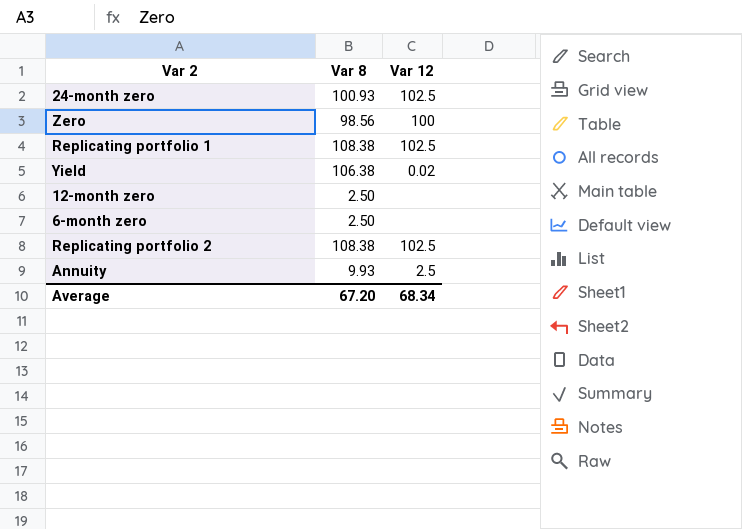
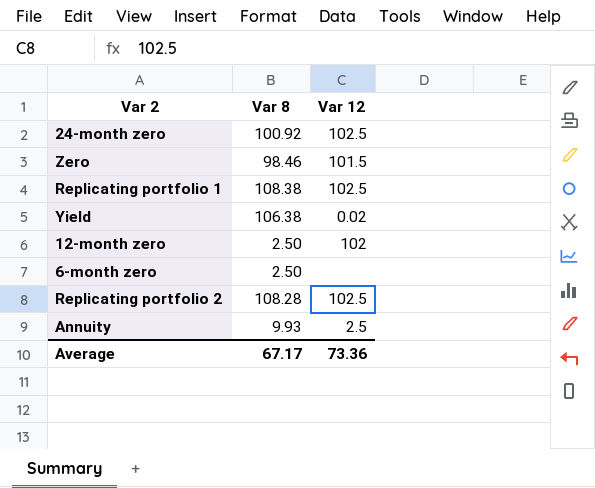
24-month zero | Var 8: 100.93 -> 100.92
Zero | Var 8: 98.56 -> 98.46
Zero | Var 12: 100 -> 101.5
12-month zero | Var 12: none -> 102
Replicating portfolio 2 | Var 8: 108.38 -> 108.28
Average | Var 8: 67.20 -> 67.17
Average | Var 12: 68.34 -> 73.36

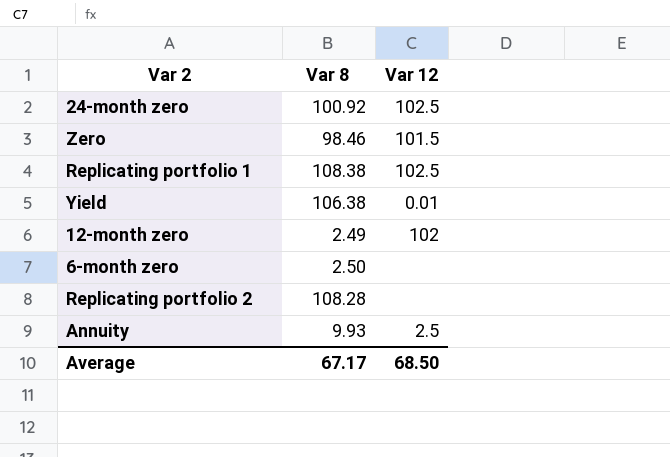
Yield | Var 12: 0.02 -> 0.01
12-month zero | Var 8: 2.50 -> 2.49
Replicating portfolio 2 | Var 12: 102.5 -> none
Average | Var 12: 73.36 -> 68.50

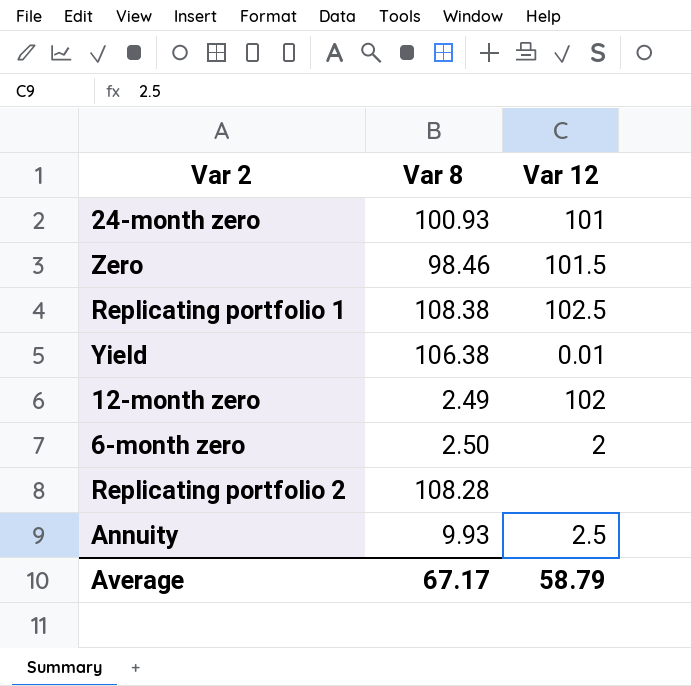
24-month zero | Var 8: 100.92 -> 100.93
24-month zero | Var 12: 102.5 -> 101
6-month zero | Var 12: none -> 2
Average | Var 12: 68.50 -> 58.79

